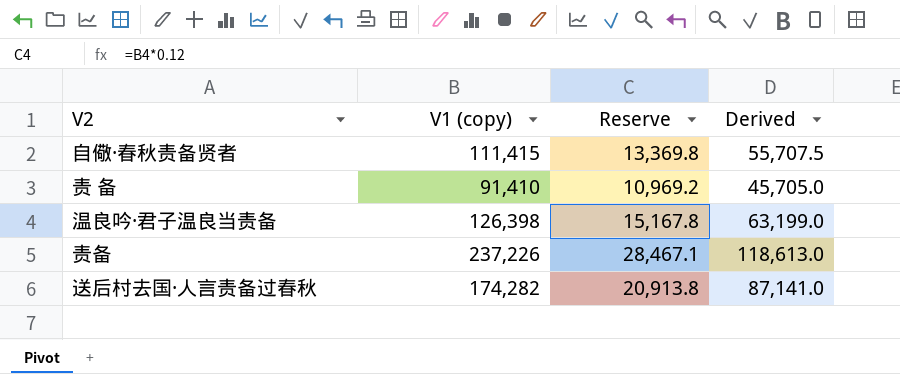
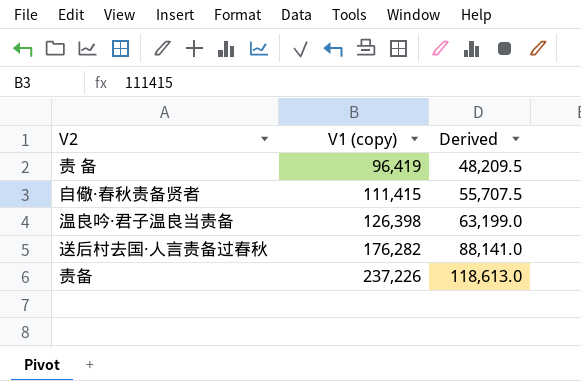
row order: none -> V1 (copy) ascending
column Reserve | formula: [V1 (copy)] * 0.12 -> none
责 备 | V1 (copy): 91,410 -> 96,419
责 备 | Derived: 45,705.0 -> 48,209.5
送后村去国·人言责备过春秋 | V1 (copy): 174,282 -> 176,282
送后村去国·人言责备过春秋 | Derived: 87,141.0 -> 88,141.0

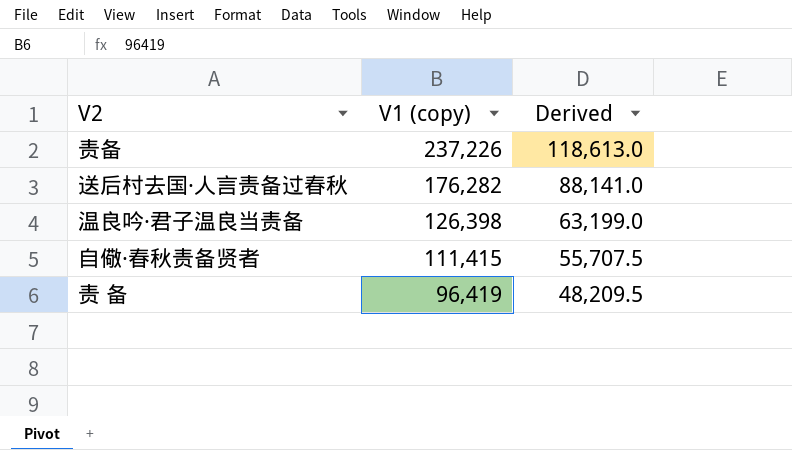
row order: V1 (copy) ascending -> V1 (copy) descending

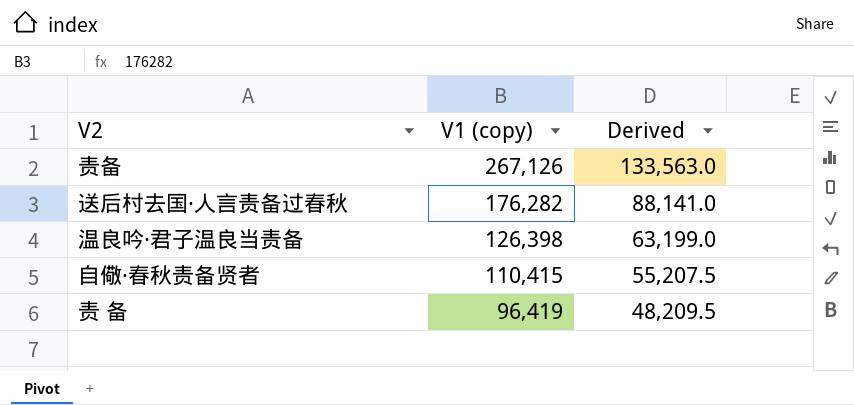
责备 | V1 (copy): 237,226 -> 267,126
责备 | Derived: 118,613.0 -> 133,563.0
自儆·春秋责备贤者 | V1 (copy): 111,415 -> 110,415
自儆·春秋责备贤者 | Derived: 55,707.5 -> 55,207.5

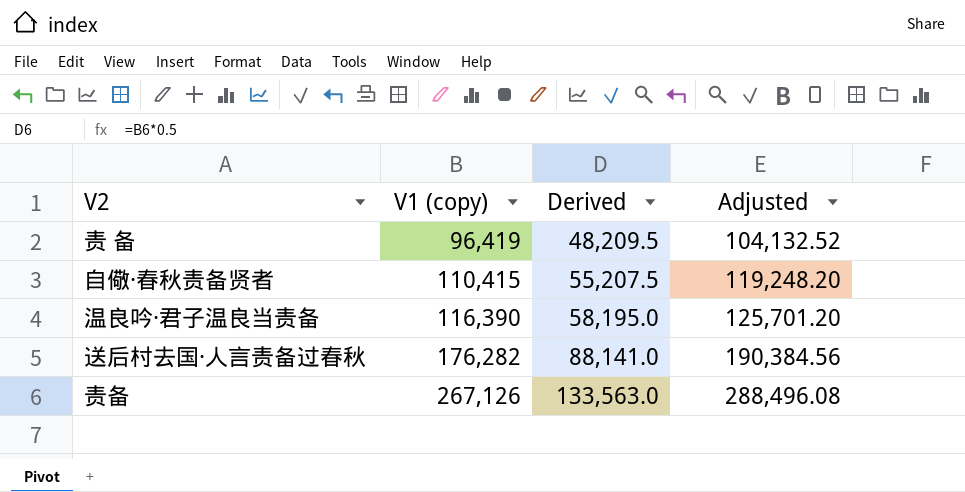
row order: V1 (copy) descending -> V1 (copy) ascending
column Adjusted | formula: none -> [V1 (copy)] * 1.08
温良吟·君子温良当责备 | V1 (copy): 126,398 -> 116,390
温良吟·君子温良当责备 | Derived: 63,199.0 -> 58,195.0

